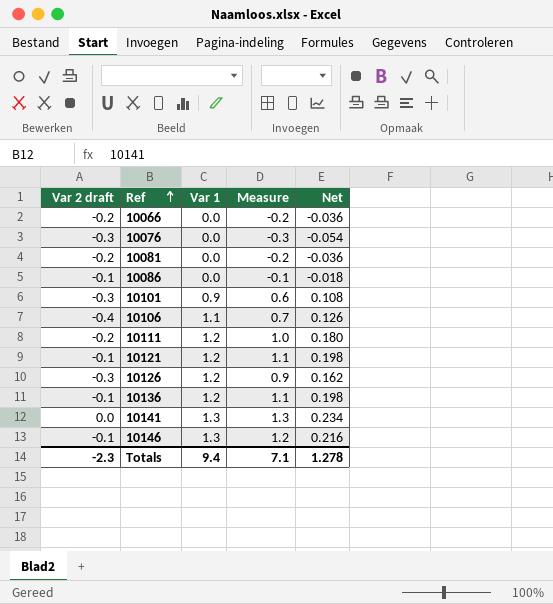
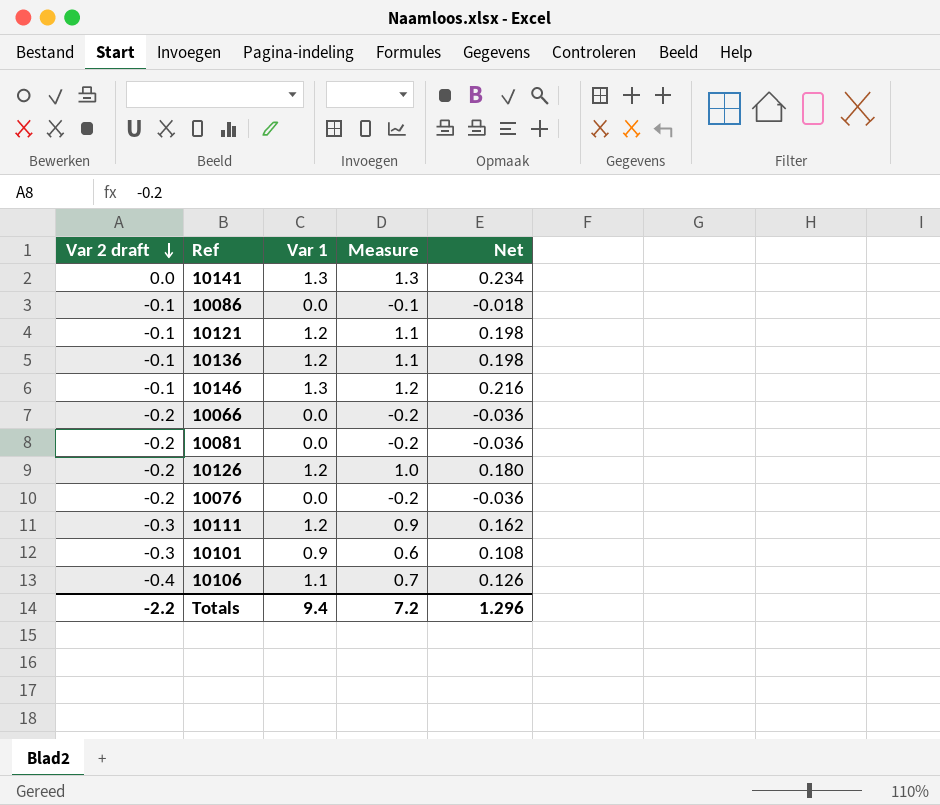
row order: Ref ascending -> Var 2 draft descending
10126 | Var 2 draft: -0.3 -> -0.2
10126 | Measure: 0.9 -> 1.0
10126 | Net: 0.162 -> 0.180
10076 | Var 2 draft: -0.3 -> -0.2
10076 | Measure: -0.3 -> -0.2
10076 | Net: -0.054 -> -0.036
10111 | Var 2 draft: -0.2 -> -0.3
10111 | Measure: 1.0 -> 0.9
10111 | Net: 0.180 -> 0.162
Totals | Var 2 draft: -2.3 -> -2.2
Totals | Measure: 7.1 -> 7.2
Totals | Net: 1.278 -> 1.296

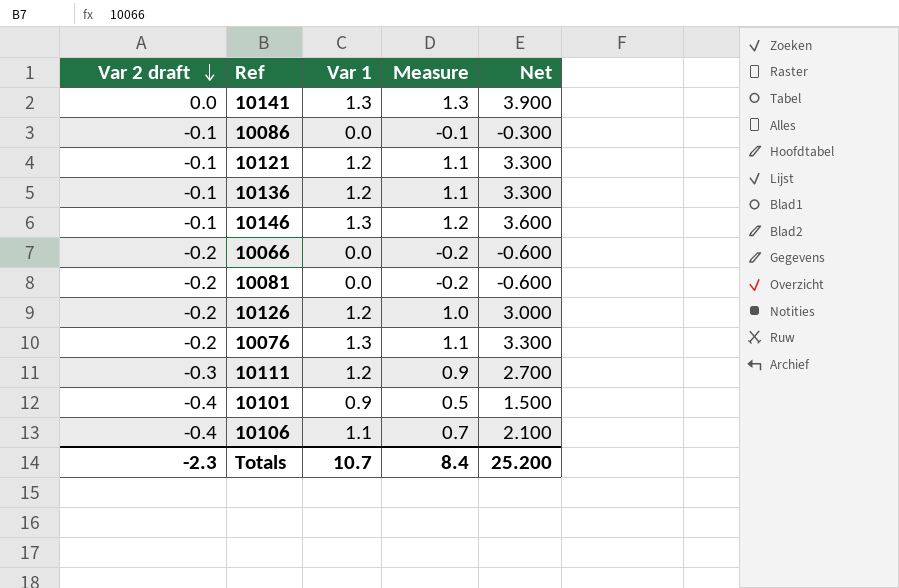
column Net | formula: [Measure] * 0.18 -> [Measure] * 3
10076 | Var 1: 0.0 -> 1.3
10076 | Measure: -0.2 -> 1.1
10101 | Var 2 draft: -0.3 -> -0.4
10101 | Measure: 0.6 -> 0.5
Totals | Var 2 draft: -2.2 -> -2.3
Totals | Var 1: 9.4 -> 10.7
Totals | Measure: 7.2 -> 8.4
Totals | Net: 1.296 -> 25.200

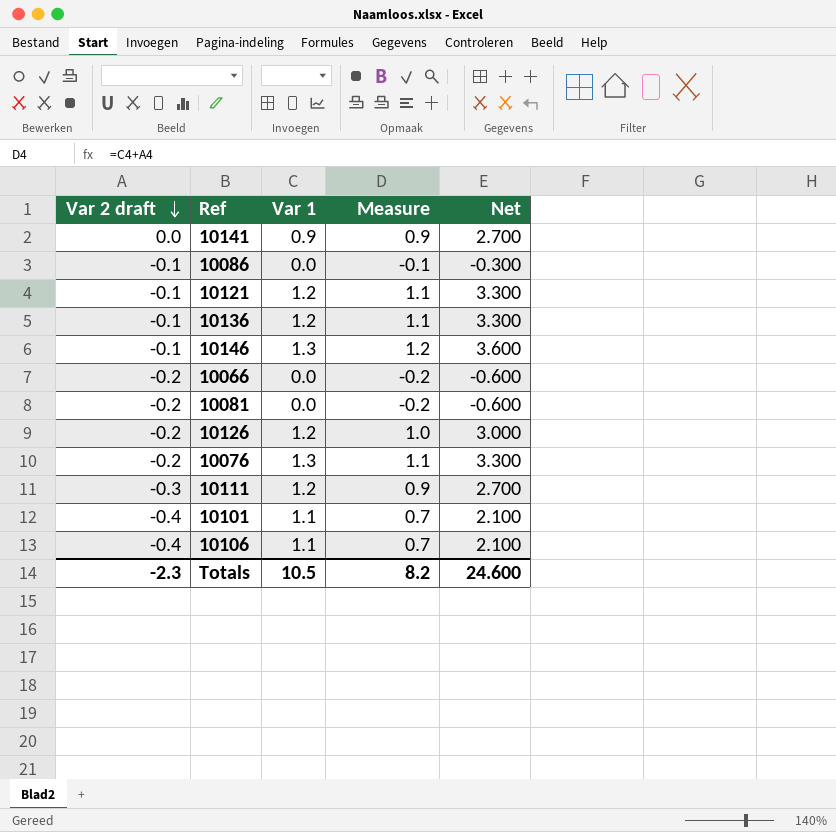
10141 | Var 1: 1.3 -> 0.9
10141 | Measure: 1.3 -> 0.9
10141 | Net: 3.900 -> 2.700
10101 | Var 1: 0.9 -> 1.1
10101 | Measure: 0.5 -> 0.7
10101 | Net: 1.500 -> 2.100
Totals | Var 1: 10.7 -> 10.5
Totals | Measure: 8.4 -> 8.2
Totals | Net: 25.200 -> 24.600

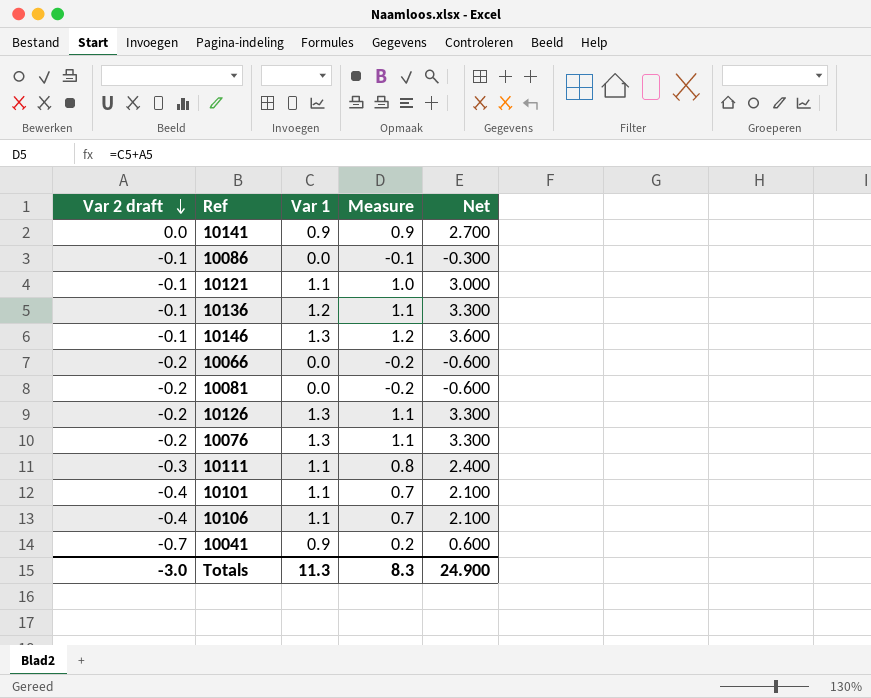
10121 | Var 1: 1.2 -> 1.1
10121 | Measure: 1.1 -> 1.0
10121 | Net: 3.300 -> 3.000
10126 | Var 1: 1.2 -> 1.3
10126 | Measure: 1.0 -> 1.1
10126 | Net: 3.000 -> 3.300
10111 | Var 1: 1.2 -> 1.1
10111 | Measure: 0.9 -> 0.8
10111 | Net: 2.700 -> 2.400
row 10041: none -> -0.7 | 0.9 | 0.2 | 0.600
Totals | Var 2 draft: -2.3 -> -3.0
Totals | Var 1: 10.5 -> 11.3
Totals | Measure: 8.2 -> 8.3
Totals | Net: 24.600 -> 24.900

